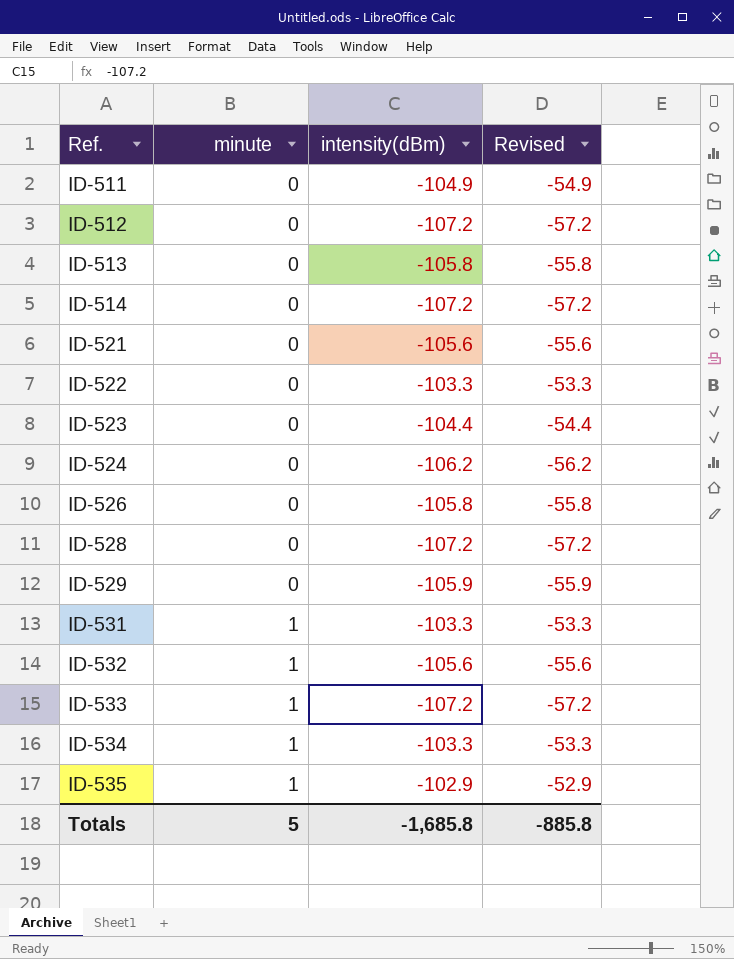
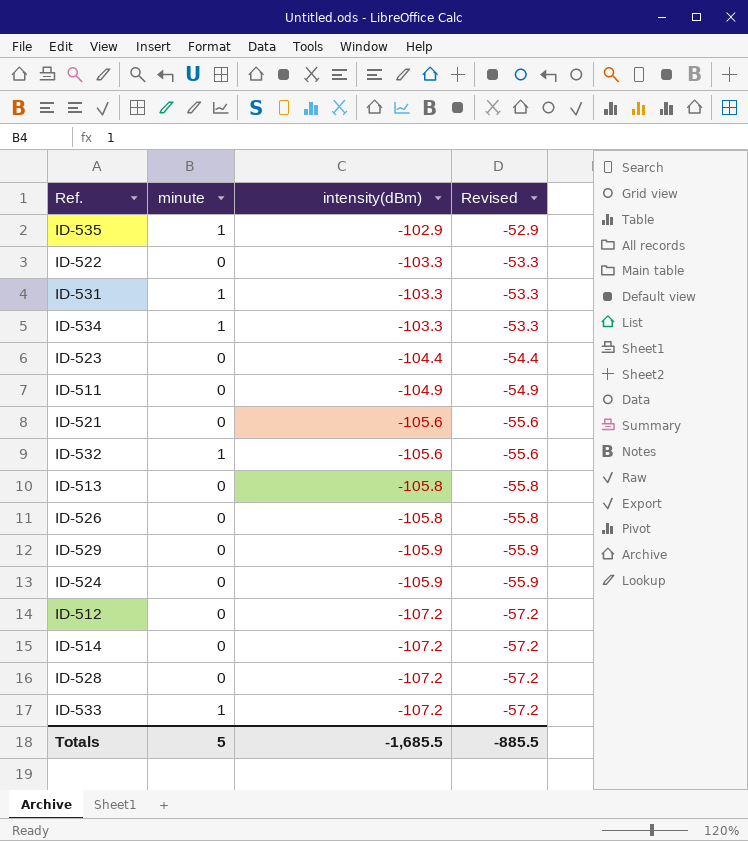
row order: Ref. ascending -> intensity(dBm) descending
ID-524 | intensity(dBm): -106.2 -> -105.9
ID-524 | Revised: -56.2 -> -55.9
Totals | intensity(dBm): -1,685.8 -> -1,685.5
Totals | Revised: -885.8 -> -885.5

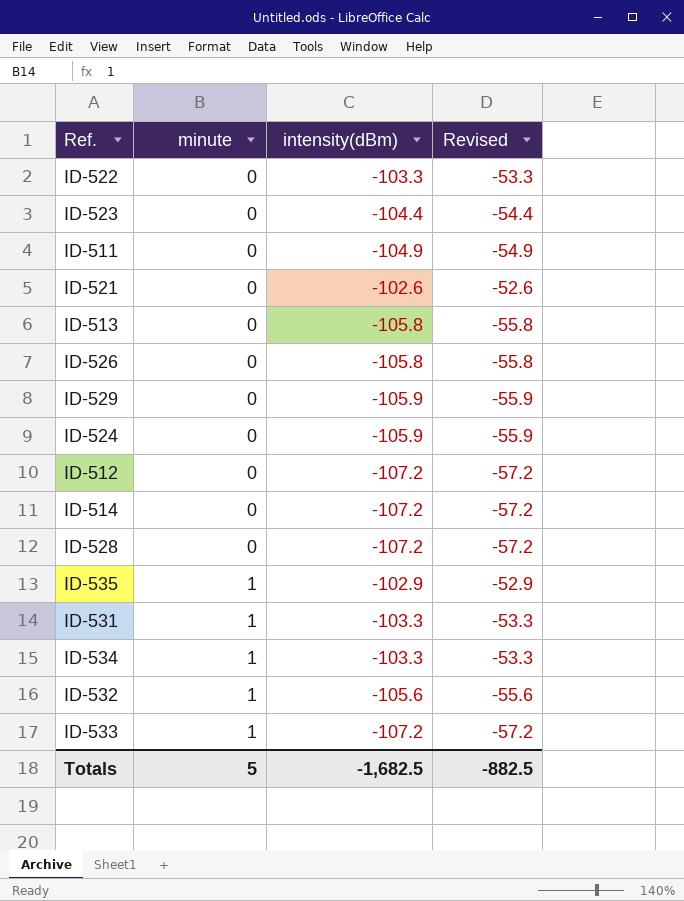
row order: intensity(dBm) descending -> minute ascending
ID-521 | intensity(dBm): -105.6 -> -102.6
ID-521 | Revised: -55.6 -> -52.6
Totals | intensity(dBm): -1,685.5 -> -1,682.5
Totals | Revised: -885.5 -> -882.5

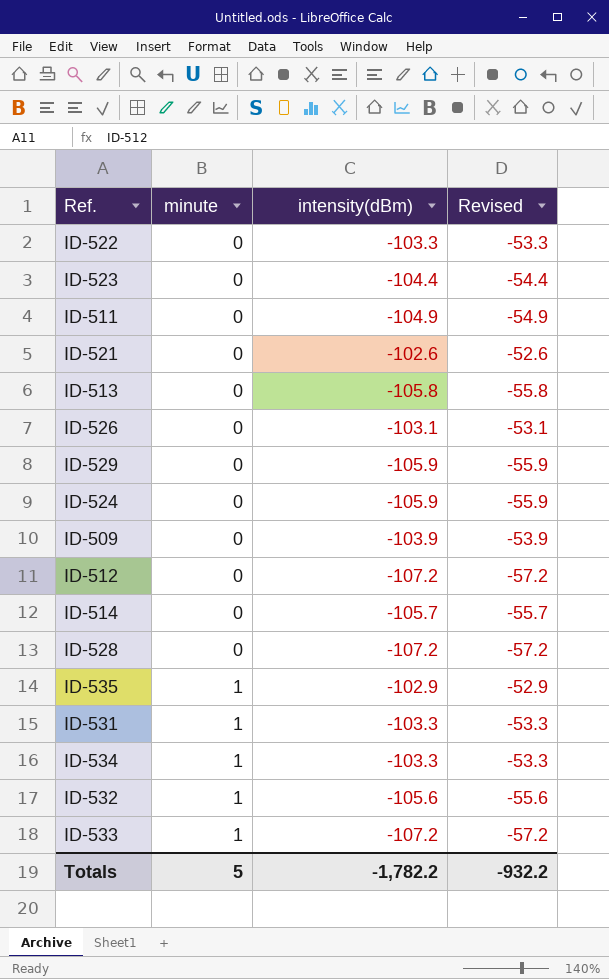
ID-526 | intensity(dBm): -105.8 -> -103.1
ID-526 | Revised: -55.8 -> -53.1
row ID-509: none -> 0 | -103.9 | -53.9
ID-514 | intensity(dBm): -107.2 -> -105.7
ID-514 | Revised: -57.2 -> -55.7
Totals | intensity(dBm): -1,682.5 -> -1,782.2
Totals | Revised: -882.5 -> -932.2

